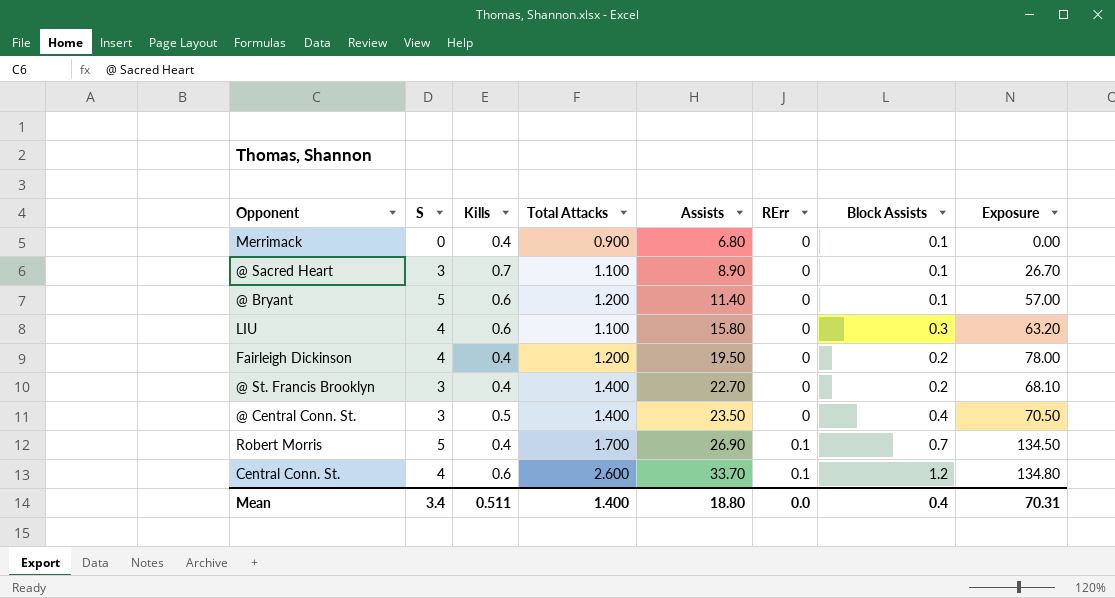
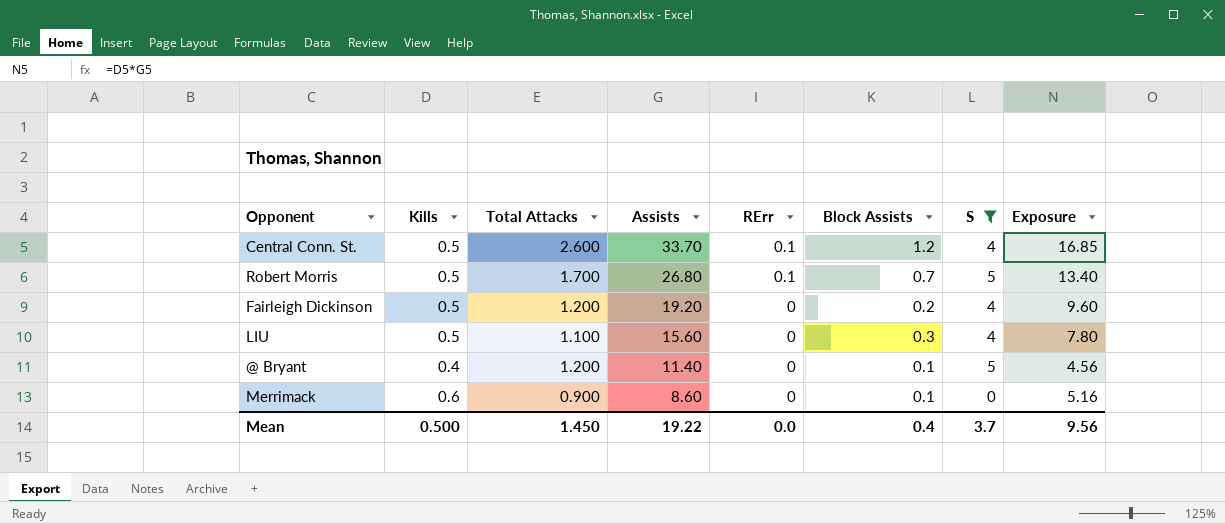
filter: none -> S != 3
row order: Assists ascending -> Assists descending
column S | position: 2 -> 7
column Exposure | formula: [S] * [Assists] -> [Kills] * [Assists]
Central Conn. St. | Kills: 0.6 -> 0.5
Robert Morris | Kills: 0.4 -> 0.5
Robert Morris | Assists: 26.90 -> 26.80
Fairleigh Dickinson | Kills: 0.4 -> 0.5
Fairleigh Dickinson | Assists: 19.50 -> 19.20
LIU | Kills: 0.6 -> 0.5
LIU | Assists: 15.80 -> 15.60
@ Bryant | Kills: 0.6 -> 0.4
Merrimack | Kills: 0.4 -> 0.6
Merrimack | Assists: 6.80 -> 8.60
Mean | Kills: 0.511 -> 0.500
Mean | Total Attacks: 1.400 -> 1.450
Mean | Assists: 18.80 -> 19.22
Mean | S: 3.4 -> 3.7
Mean | Exposure: 70.31 -> 9.56

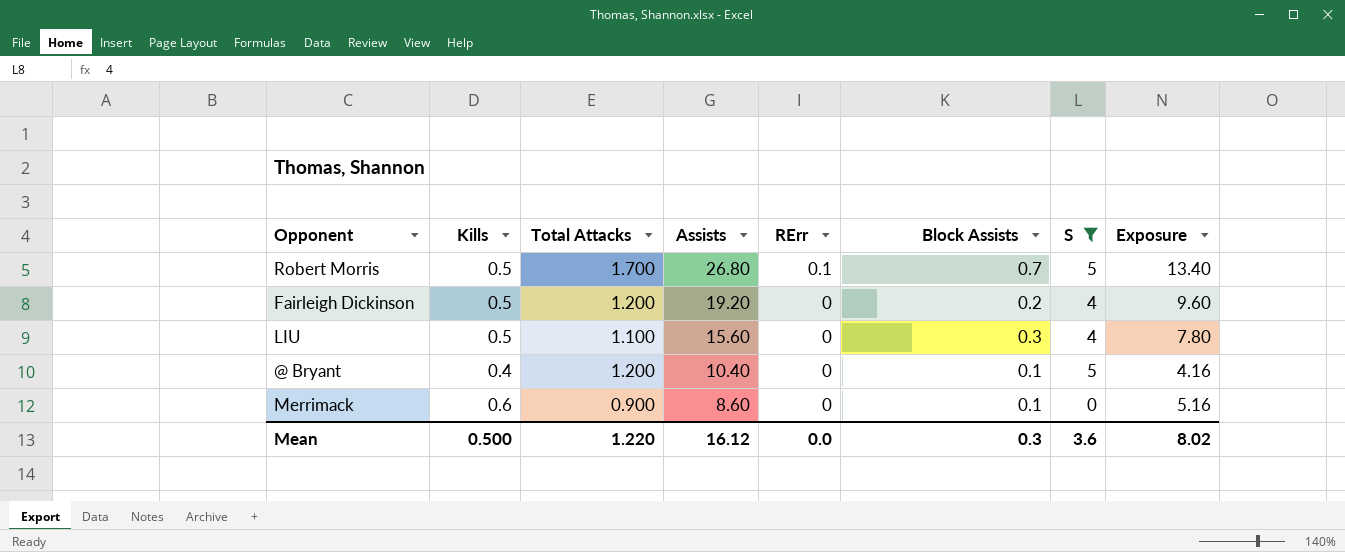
row Central Conn. St.: 0.5 | 2.600 | 33.70 | 0.1 | 1.2 | 4 | 16.85 -> none
@ Bryant | Assists: 11.40 -> 10.40
@ Bryant | Exposure: 4.56 -> 4.16
Mean | Total Attacks: 1.450 -> 1.220
Mean | Assists: 19.22 -> 16.12
Mean | Block Assists: 0.4 -> 0.3
Mean | S: 3.7 -> 3.6
Mean | Exposure: 9.56 -> 8.02

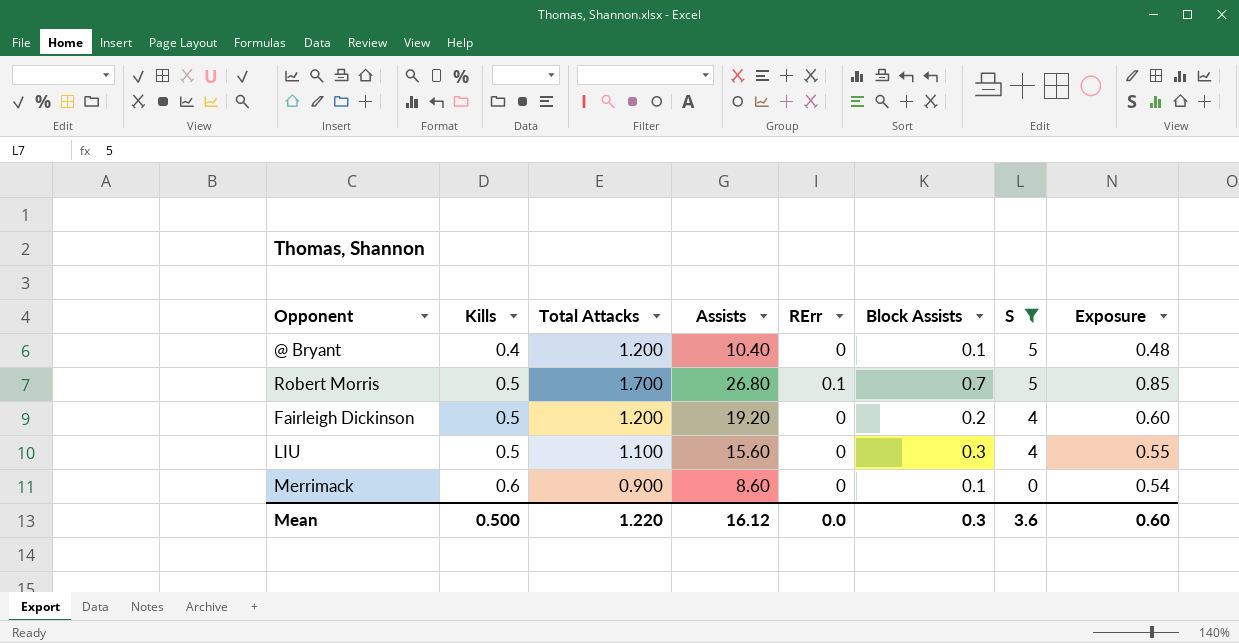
row order: Assists descending -> Kills ascending
column Exposure | formula: [Kills] * [Assists] -> [Kills] * [Total Attacks]
Mean | Exposure: 8.02 -> 0.60

